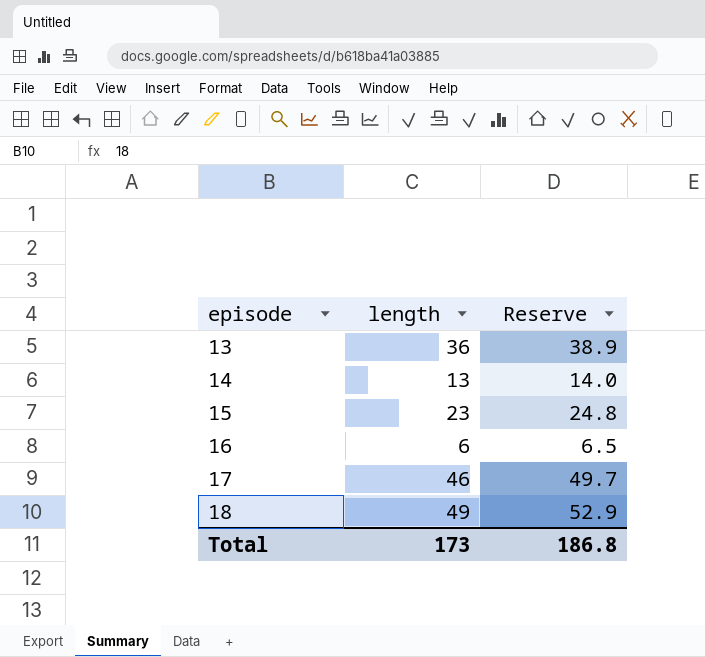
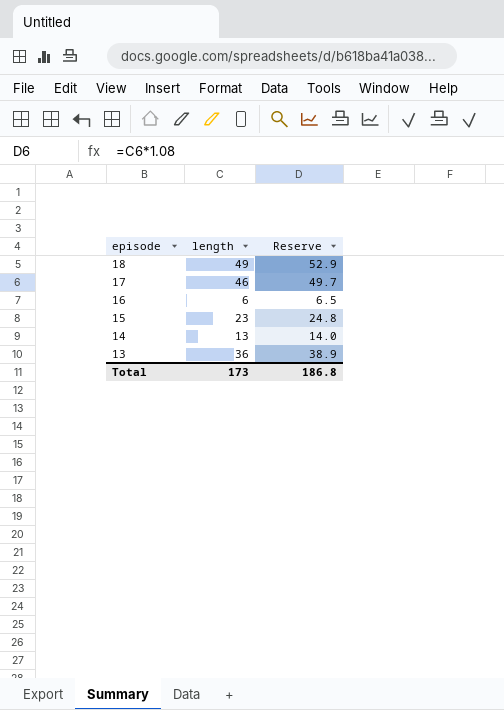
row order: episode ascending -> episode descending

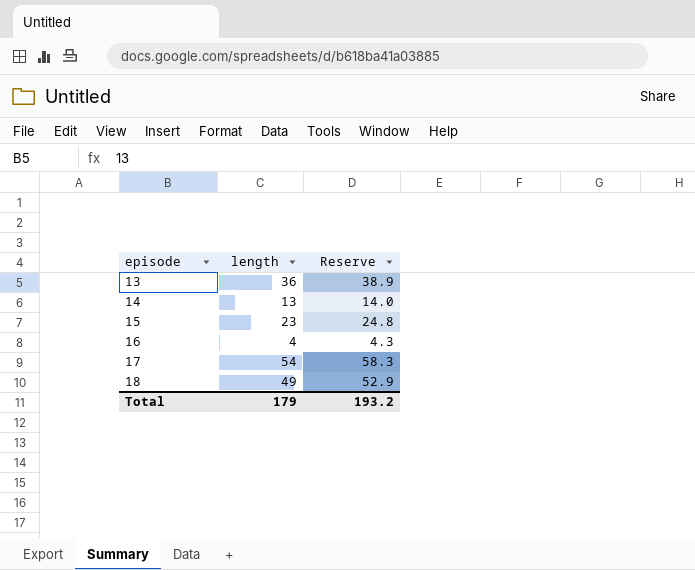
row order: episode descending -> episode ascending
16 | length: 6 -> 4
16 | Reserve: 6.5 -> 4.3
17 | length: 46 -> 54
17 | Reserve: 49.7 -> 58.3
Total | length: 173 -> 179
Total | Reserve: 186.8 -> 193.2

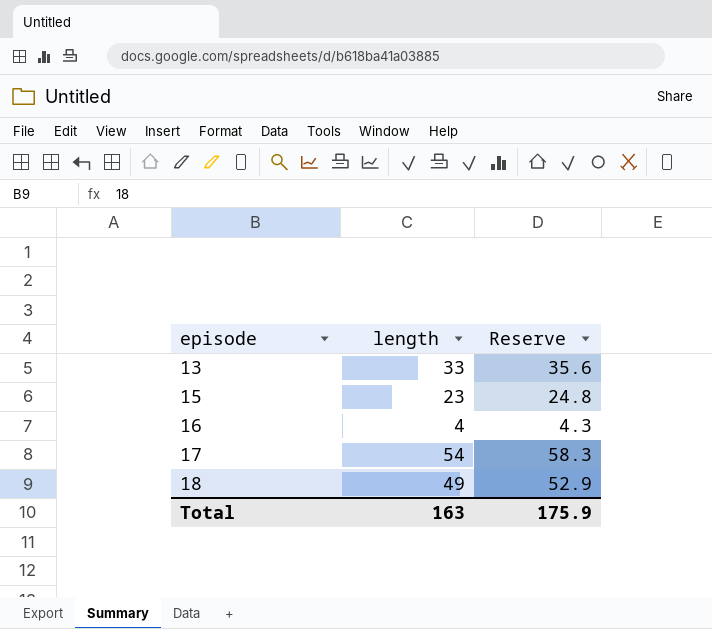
row 14: 13 | 14.0 -> none
13 | length: 36 -> 33
13 | Reserve: 38.9 -> 35.6
Total | length: 179 -> 163
Total | Reserve: 193.2 -> 175.9

